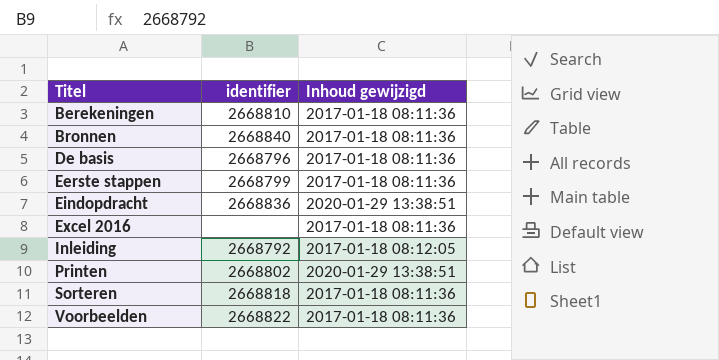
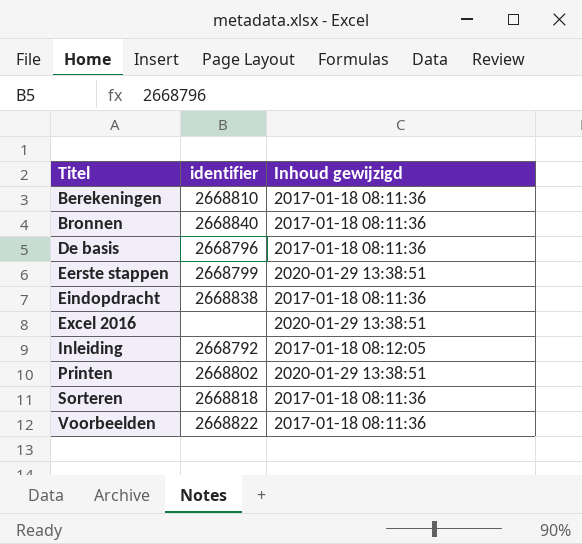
Eerste stappen | Inhoud gewijzigd: 2017-01-18 08:11:36 -> 2020-01-29 13:38:51
Eindopdracht | identifier: 2668836 -> 2668838
Eindopdracht | Inhoud gewijzigd: 2020-01-29 13:38:51 -> 2017-01-18 08:11:36
Excel 2016 | Inhoud gewijzigd: 2017-01-18 08:11:36 -> 2020-01-29 13:38:51

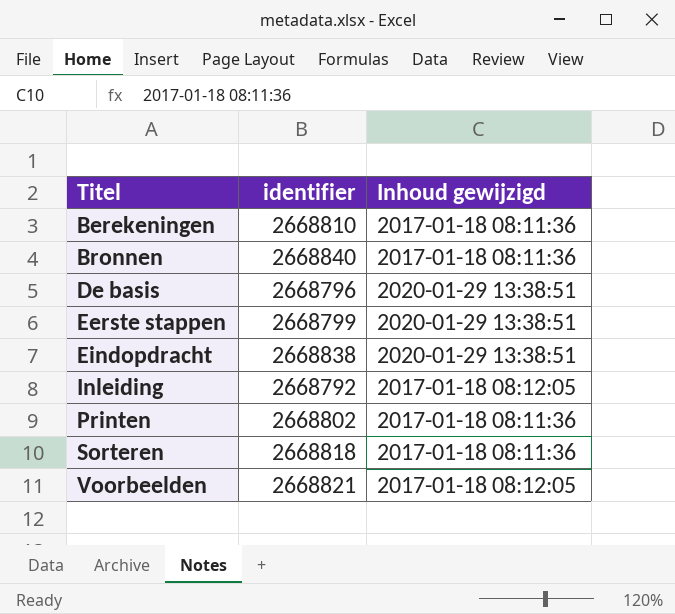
row Excel 2016: none | 2020-01-29 13:38:51 -> none
De basis | Inhoud gewijzigd: 2017-01-18 08:11:36 -> 2020-01-29 13:38:51
Eindopdracht | Inhoud gewijzigd: 2017-01-18 08:11:36 -> 2020-01-29 13:38:51
Printen | Inhoud gewijzigd: 2020-01-29 13:38:51 -> 2017-01-18 08:11:36
Voorbeelden | identifier: 2668822 -> 2668821
Voorbeelden | Inhoud gewijzigd: 2017-01-18 08:11:36 -> 2017-01-18 08:12:05

